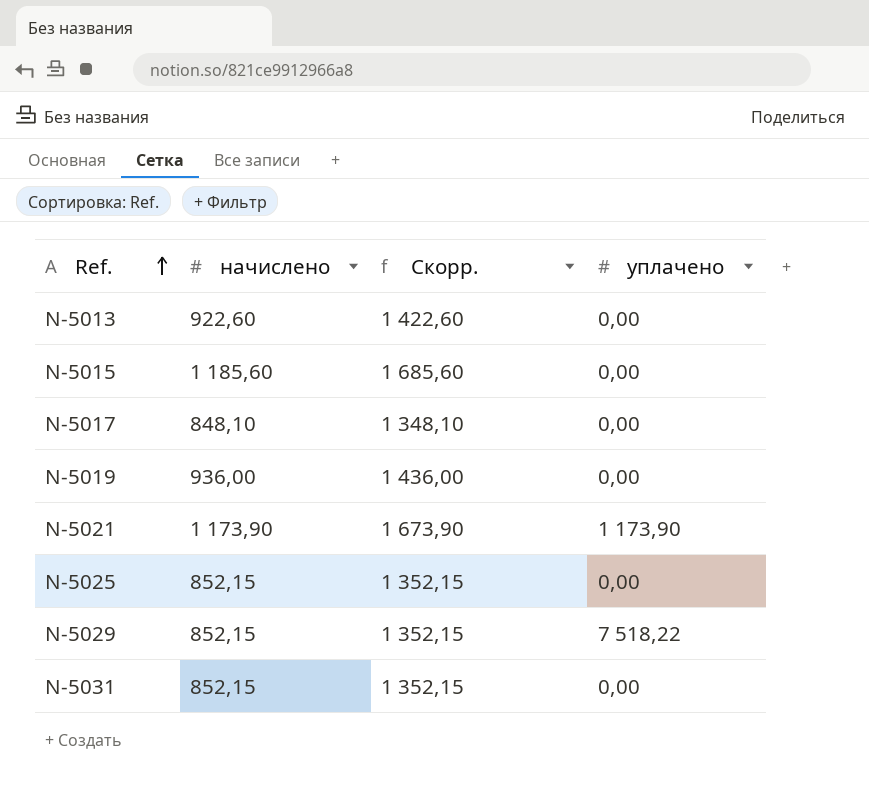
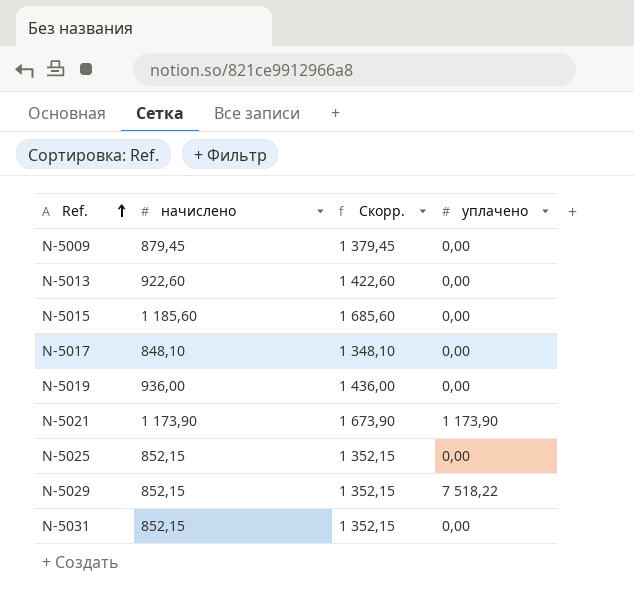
row N-5009: none -> 879,45 | 1 379,45 | 0,00

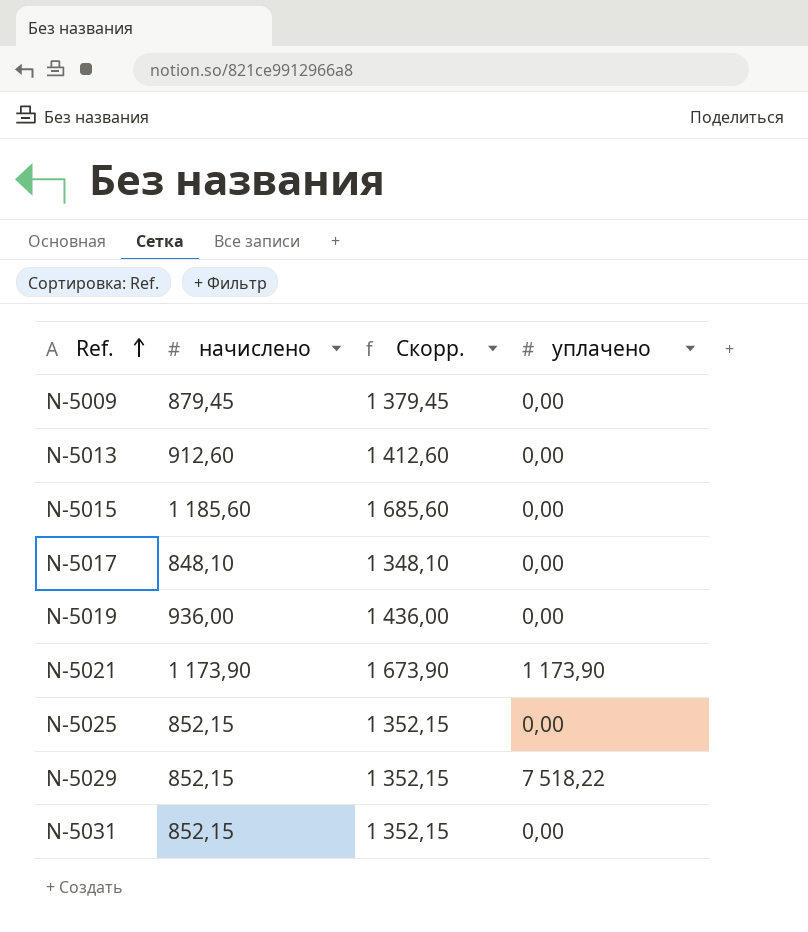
N-5013 | начислено: 922,60 -> 912,60
N-5013 | Скорр.: 1 422,60 -> 1 412,60

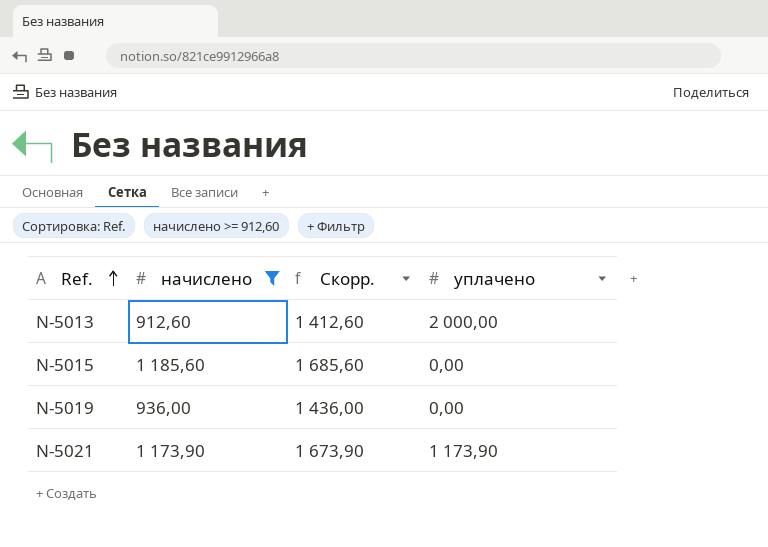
filter: none -> начислено >= 912,60
N-5013 | уплачено: 0,00 -> 2 000,00

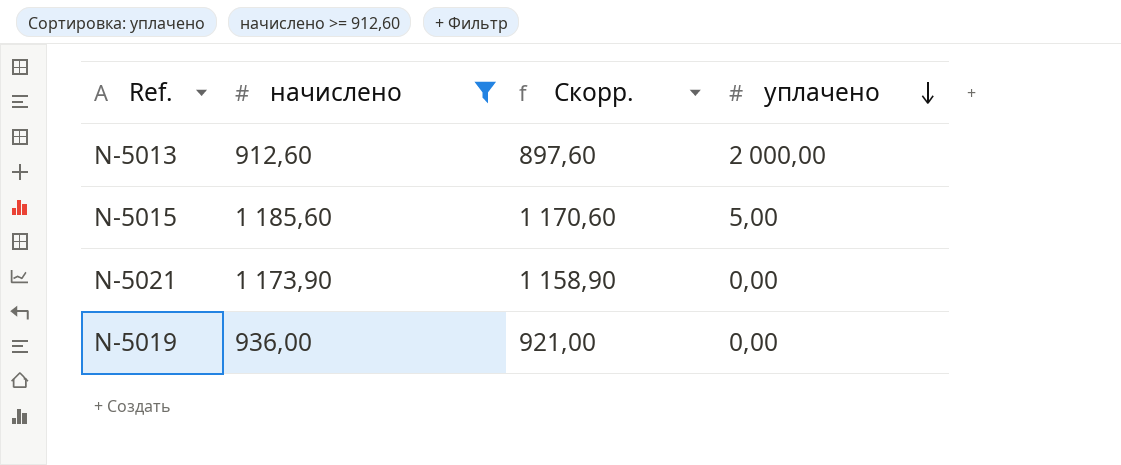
row order: Ref. ascending -> уплачено descending
column Скорр. | formula: [начислено] + 500 -> [начислено] - 15
N-5015 | уплачено: 0,00 -> 5,00
N-5021 | уплачено: 1 173,90 -> 0,00

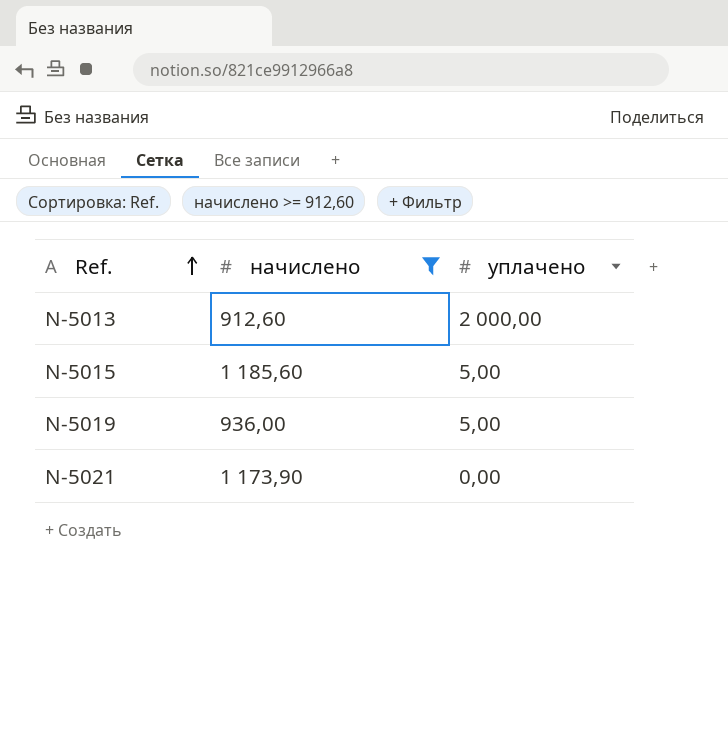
row order: уплачено descending -> Ref. ascending
column Скорр. | formula: [начислено] - 15 -> none
N-5019 | уплачено: 0,00 -> 5,00

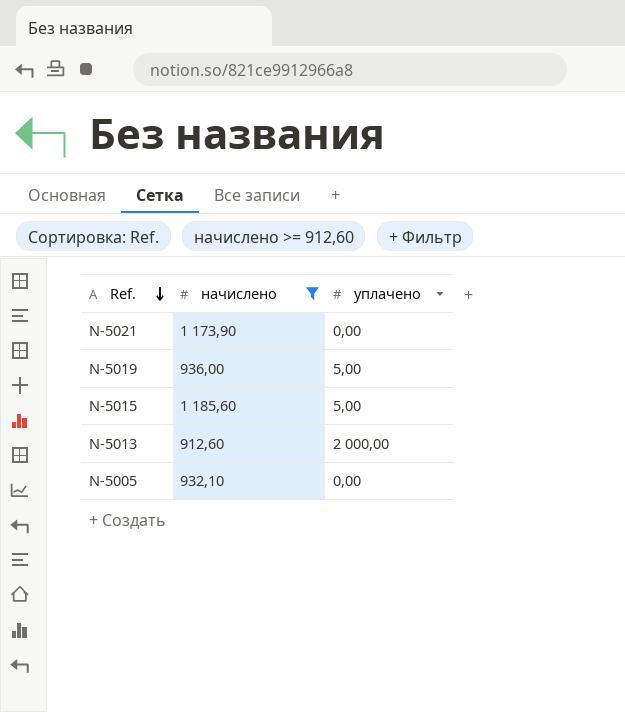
row order: Ref. ascending -> Ref. descending
row N-5005: none -> 932,10 | 0,00

